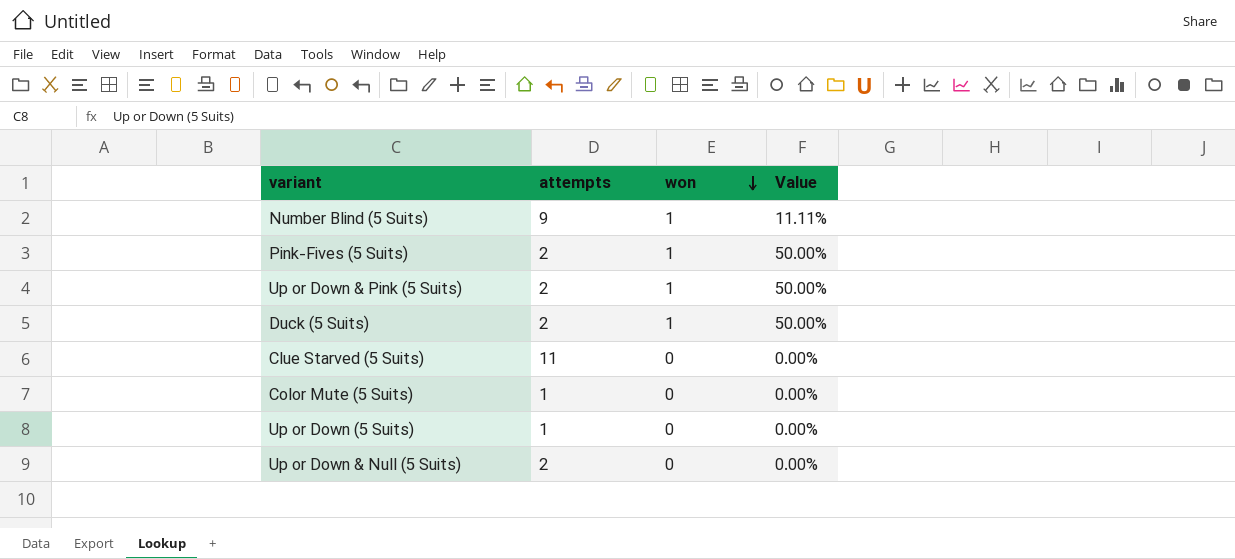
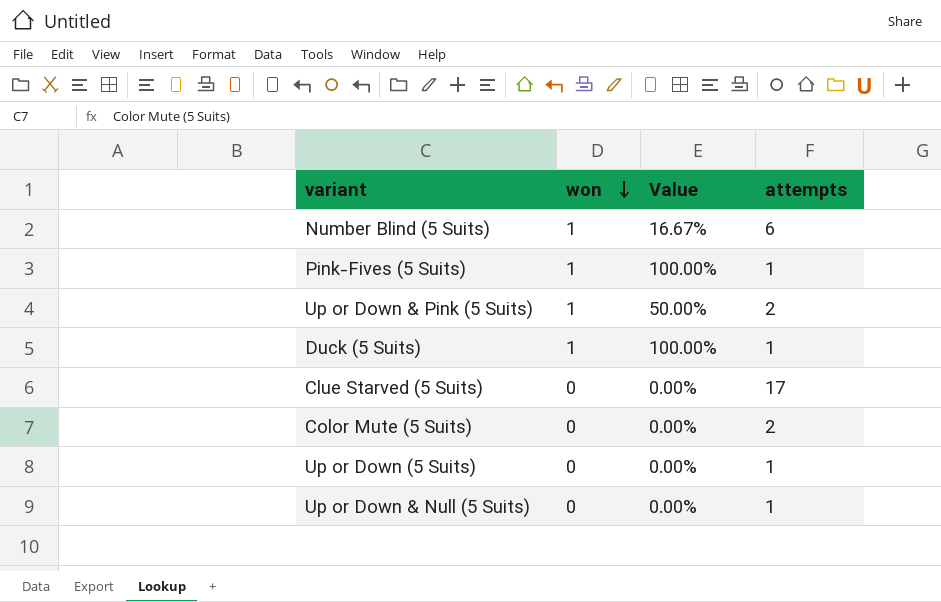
column attempts | position: 2 -> 4
Number Blind (5 Suits) | Value: 11.11% -> 16.67%
Number Blind (5 Suits) | attempts: 9 -> 6
Pink-Fives (5 Suits) | Value: 50.00% -> 100.00%
Pink-Fives (5 Suits) | attempts: 2 -> 1
Duck (5 Suits) | Value: 50.00% -> 100.00%
Duck (5 Suits) | attempts: 2 -> 1
Clue Starved (5 Suits) | attempts: 11 -> 17
Color Mute (5 Suits) | attempts: 1 -> 2
Up or Down & Null (5 Suits) | attempts: 2 -> 1

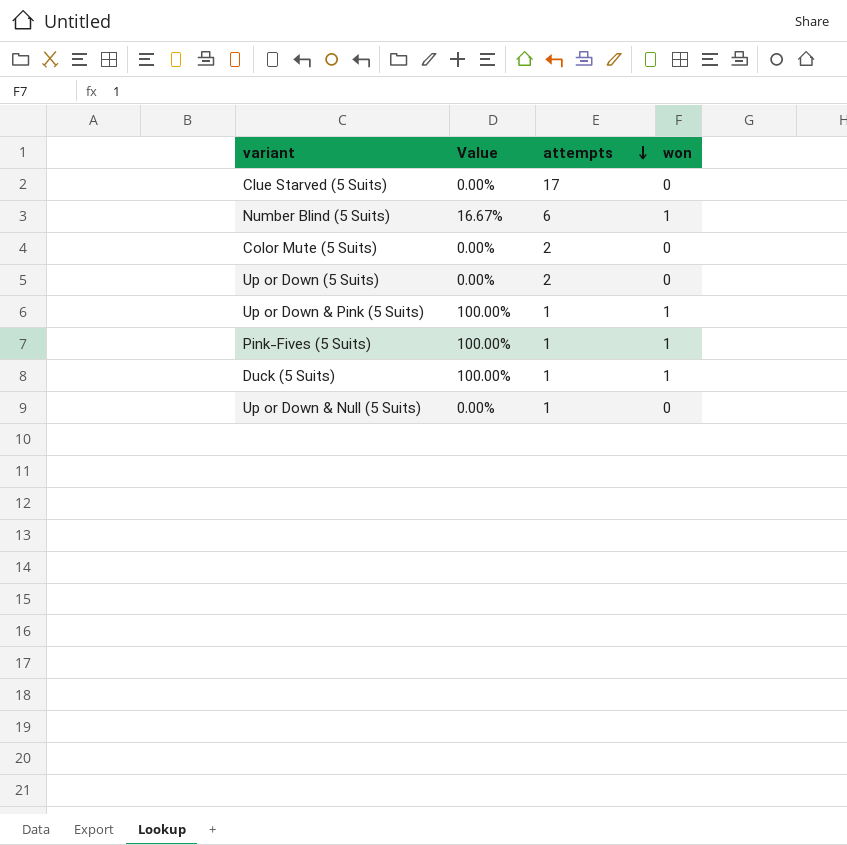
row order: won descending -> attempts descending
column won | position: 2 -> 4
Up or Down (5 Suits) | attempts: 1 -> 2
Up or Down & Pink (5 Suits) | Value: 50.00% -> 100.00%
Up or Down & Pink (5 Suits) | attempts: 2 -> 1

